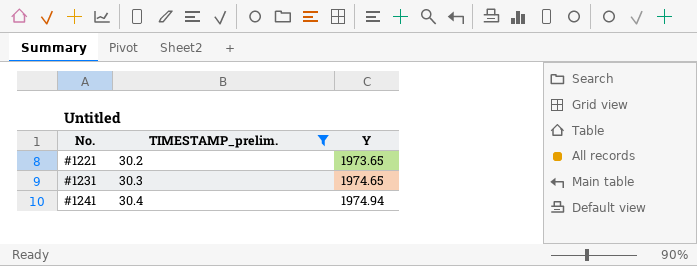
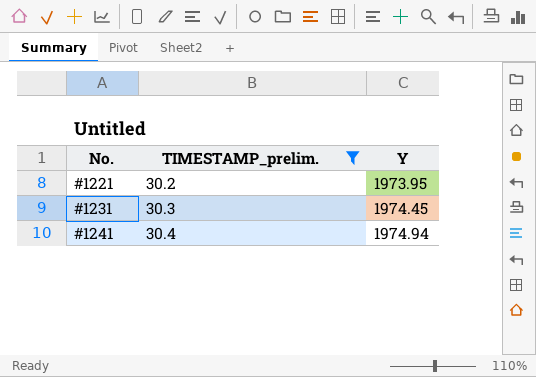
#1221 | Y: 1973.65 -> 1973.95
#1231 | Y: 1974.65 -> 1974.45

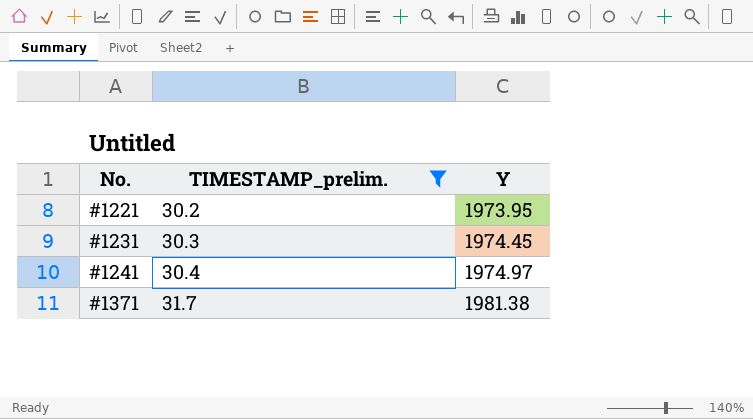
#1241 | Y: 1974.94 -> 1974.97
row #1371: none -> 31.7 | 1981.38

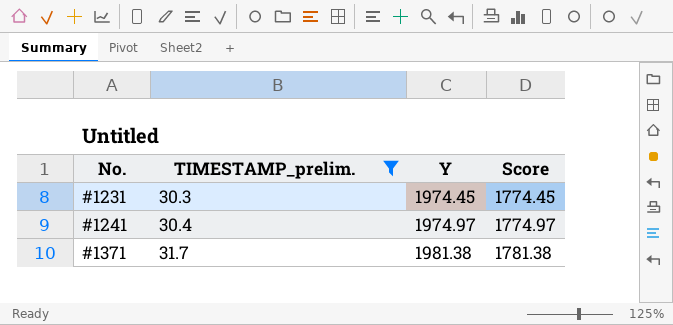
column Score | formula: none -> [Y] - 200
row #1221: 30.2 | 1973.95 -> none

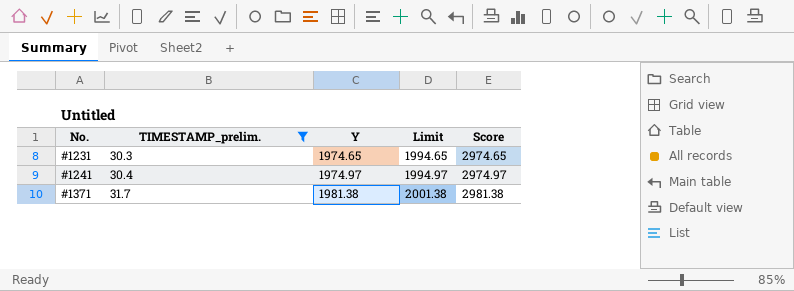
column Limit | formula: none -> [Y] + 20
column Score | formula: [Y] - 200 -> [Y] + 1000
#1231 | Y: 1974.45 -> 1974.65

